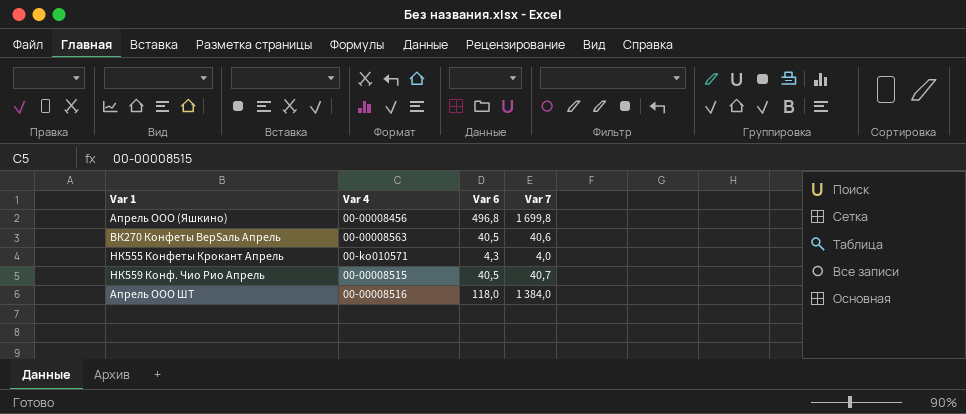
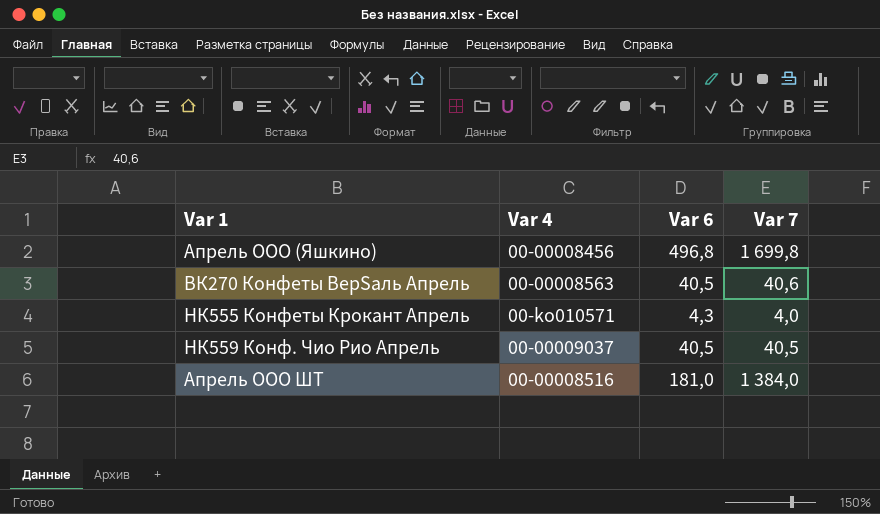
НК559 Конф. Чио Рио Апрель | Var 4: 00-00008515 -> 00-00009037
НК559 Конф. Чио Рио Апрель | Var 7: 40,7 -> 40,5
Апрель ООО ШТ | Var 6: 118,0 -> 181,0

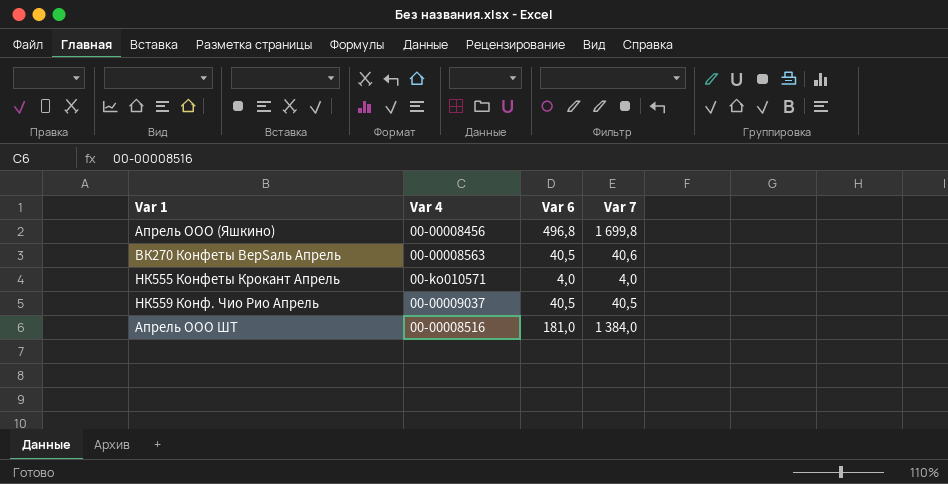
НК555 Конфеты Крокант Апрель | Var 6: 4,3 -> 4,0

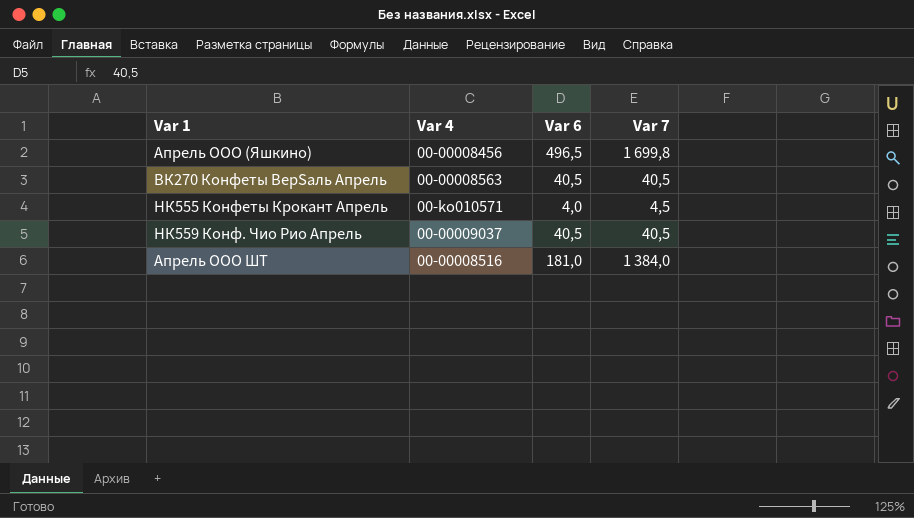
Апрель ООО (Яшкино) | Var 6: 496,8 -> 496,5
ВК270 Конфеты ВерSаль Апрель | Var 7: 40,6 -> 40,5
НК555 Конфеты Крокант Апрель | Var 7: 4,0 -> 4,5

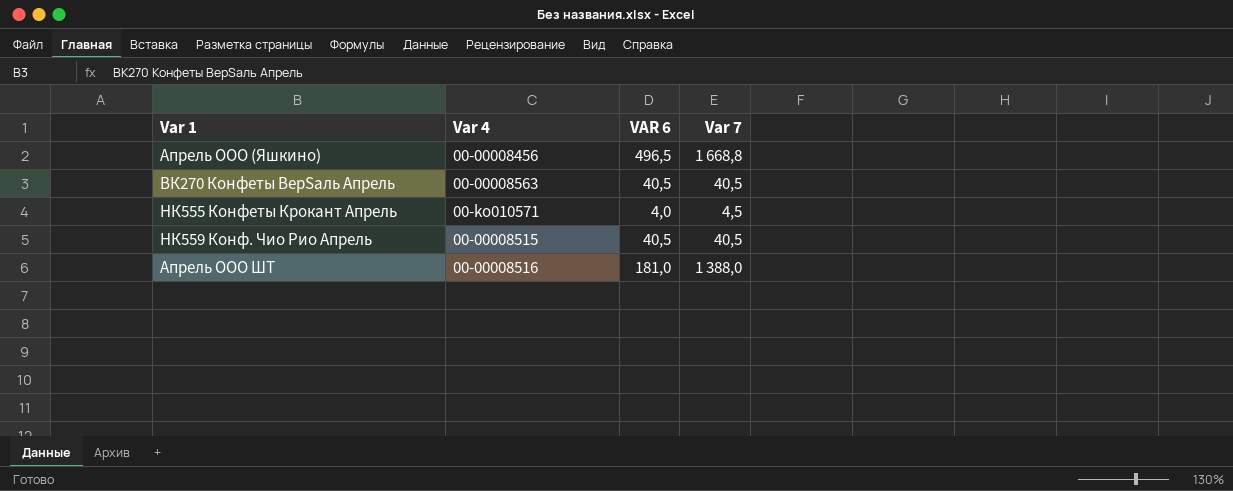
column name: Var 6 -> VAR 6
Апрель ООО (Яшкино) | Var 7: 1 699,8 -> 1 668,8
НК559 Конф. Чио Рио Апрель | Var 4: 00-00009037 -> 00-00008515
Апрель ООО ШТ | Var 7: 1 384,0 -> 1 388,0

